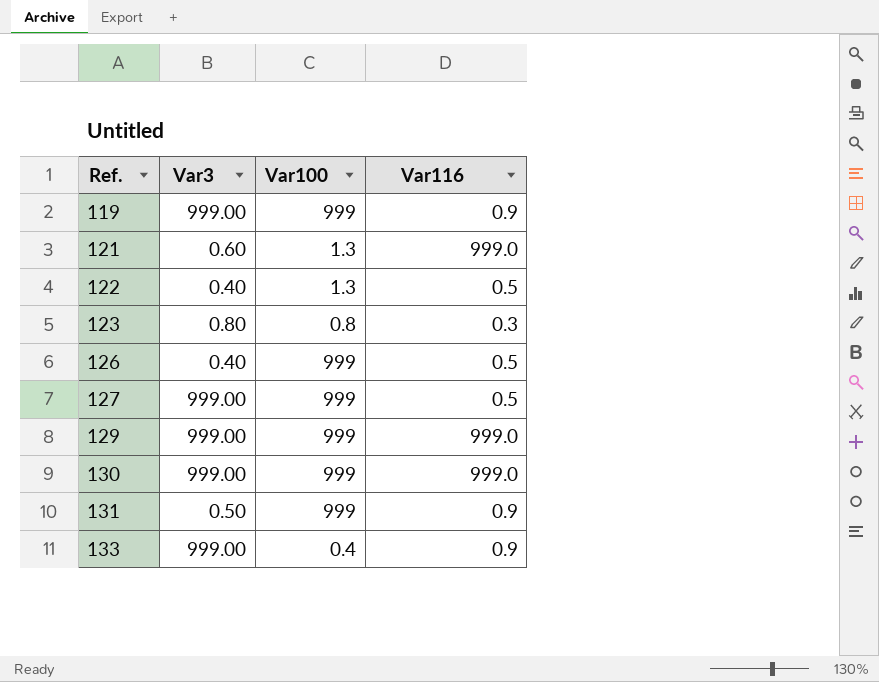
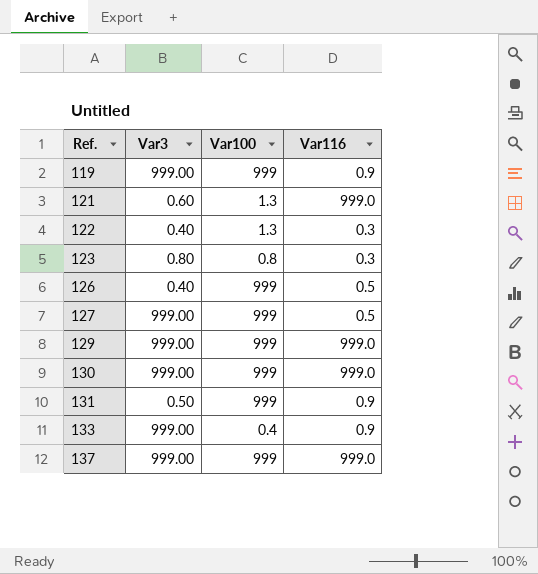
122 | Var116: 0.5 -> 0.3
row 137: none -> 999.00 | 999 | 999.0

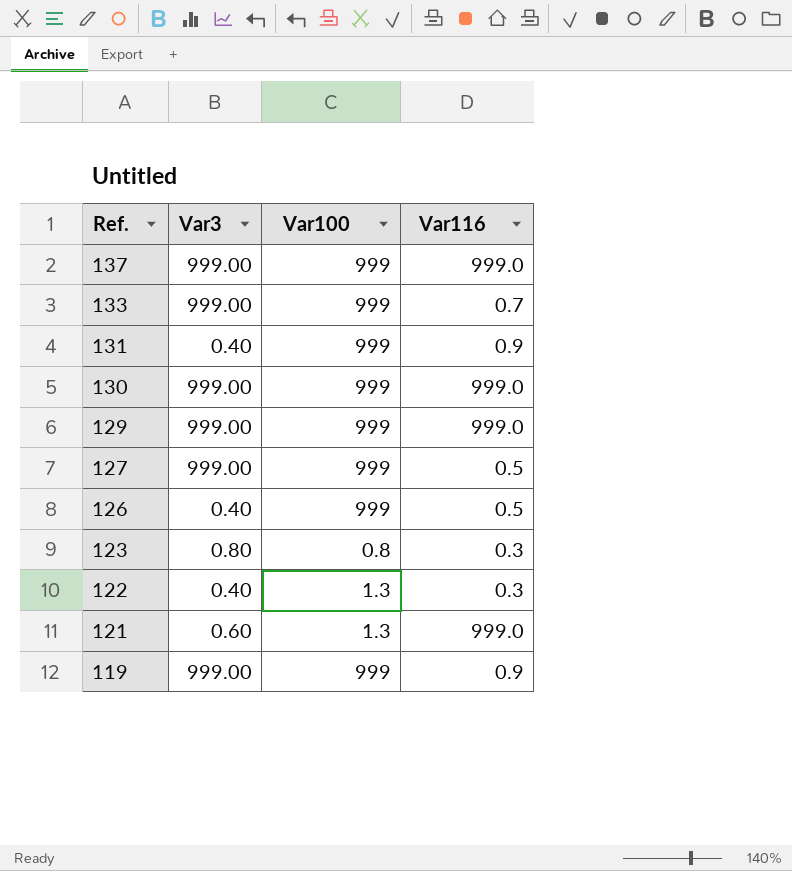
row order: Ref. ascending -> Ref. descending
133 | Var100: 0.4 -> 999
133 | Var116: 0.9 -> 0.7
131 | Var3: 0.50 -> 0.40

